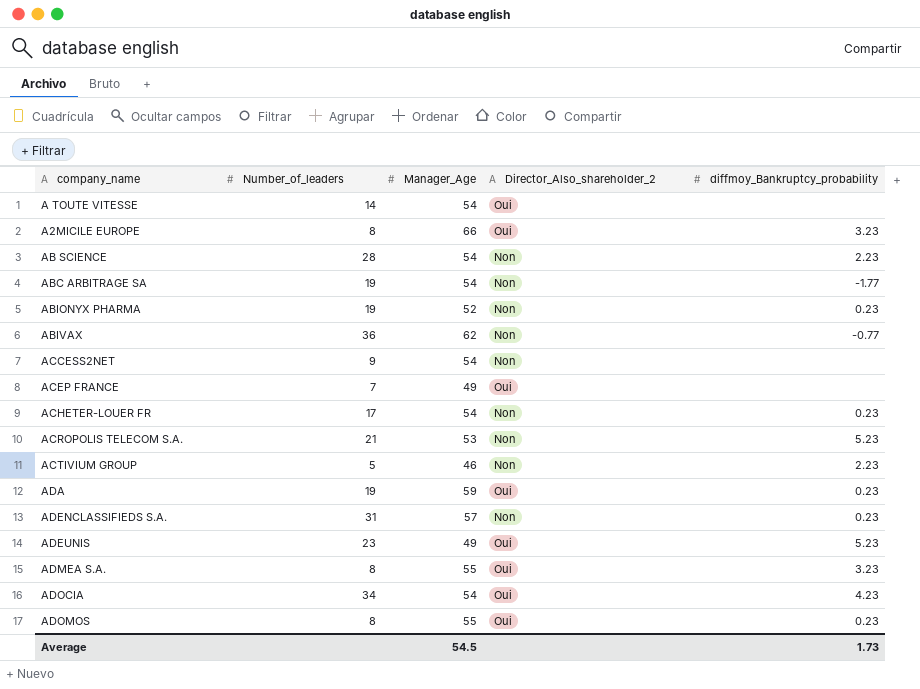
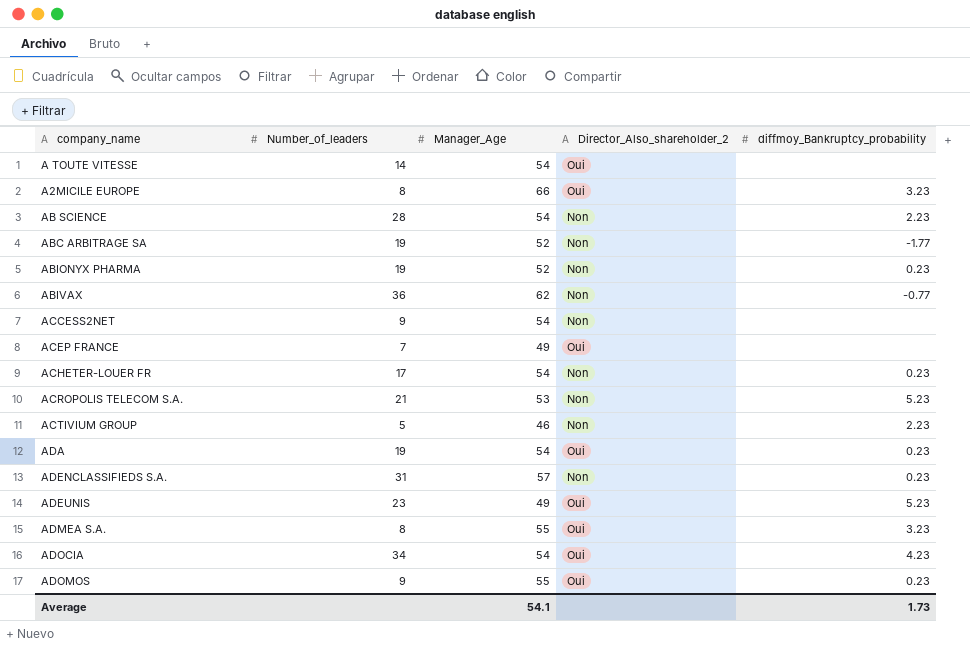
ABC ARBITRAGE SA | Manager_Age: 54 -> 52
ADA | Manager_Age: 59 -> 54
ADOMOS | Number_of_leaders: 8 -> 9
Average | Manager_Age: 54.5 -> 54.1

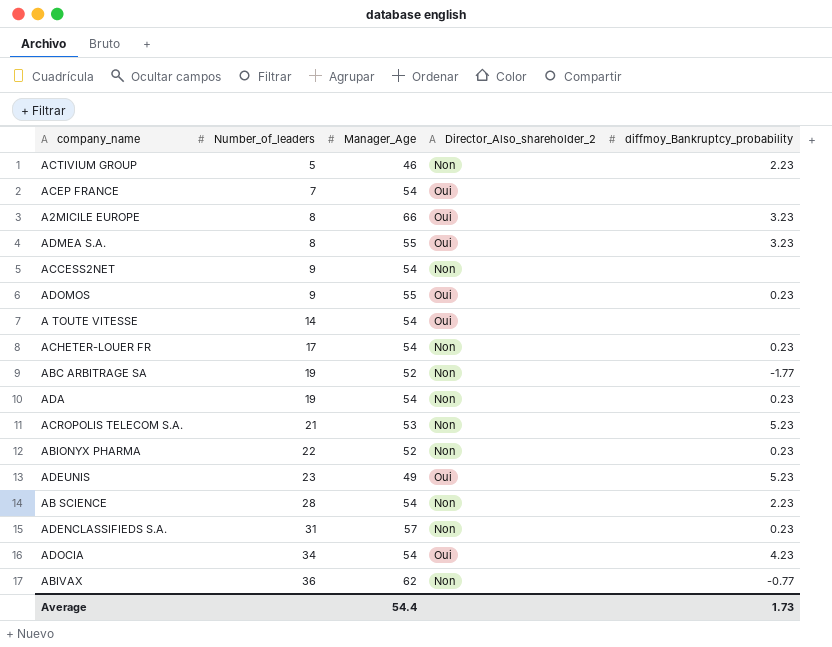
row order: none -> Number_of_leaders ascending
ACEP FRANCE | Manager_Age: 49 -> 54
ADA | Director_Also_shareholder_2: Oui -> Non
ABIONYX PHARMA | Number_of_leaders: 19 -> 22
Average | Manager_Age: 54.1 -> 54.4

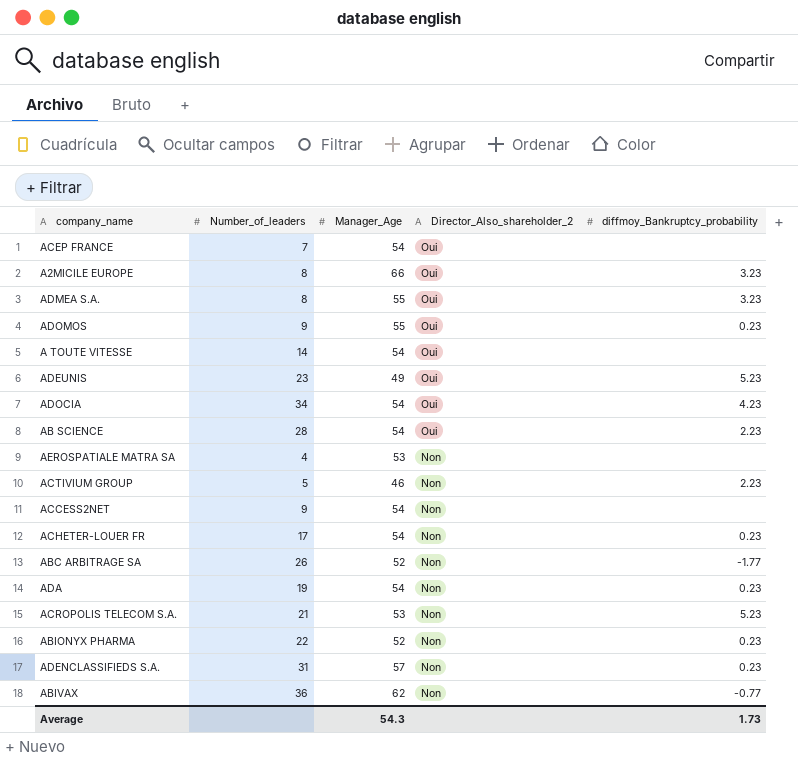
row order: Number_of_leaders ascending -> Director_Also_shareholder_2 descending
AB SCIENCE | Director_Also_shareholder_2: Non -> Oui
row AEROSPATIALE MATRA SA: none -> 4 | 53 | Non | none
ABC ARBITRAGE SA | Number_of_leaders: 19 -> 26
Average | Manager_Age: 54.4 -> 54.3

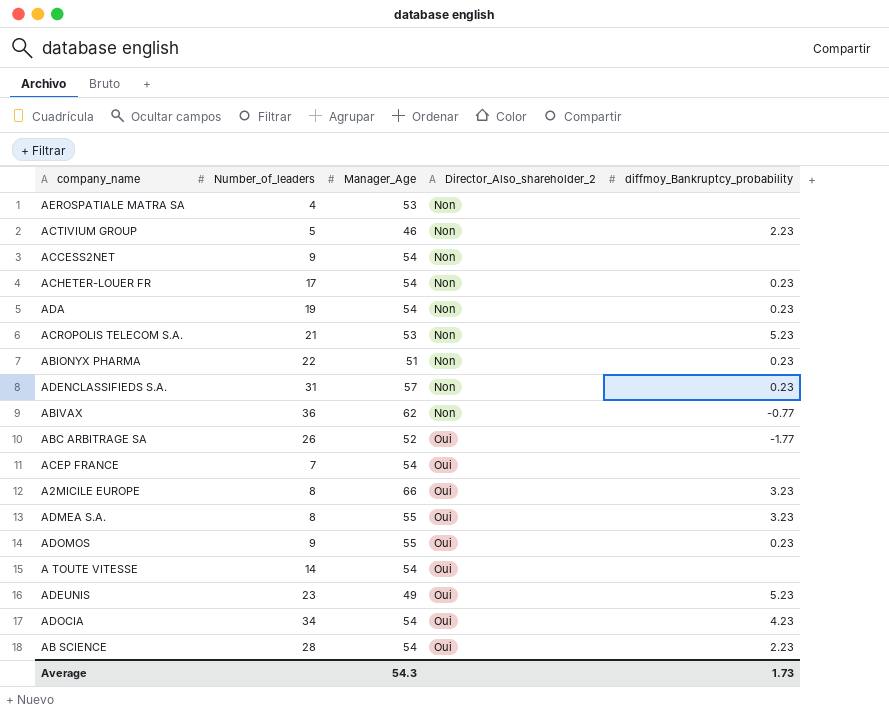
row order: Director_Also_shareholder_2 descending -> Director_Also_shareholder_2 ascending
ABIONYX PHARMA | Manager_Age: 52 -> 51
ABC ARBITRAGE SA | Director_Also_shareholder_2: Non -> Oui

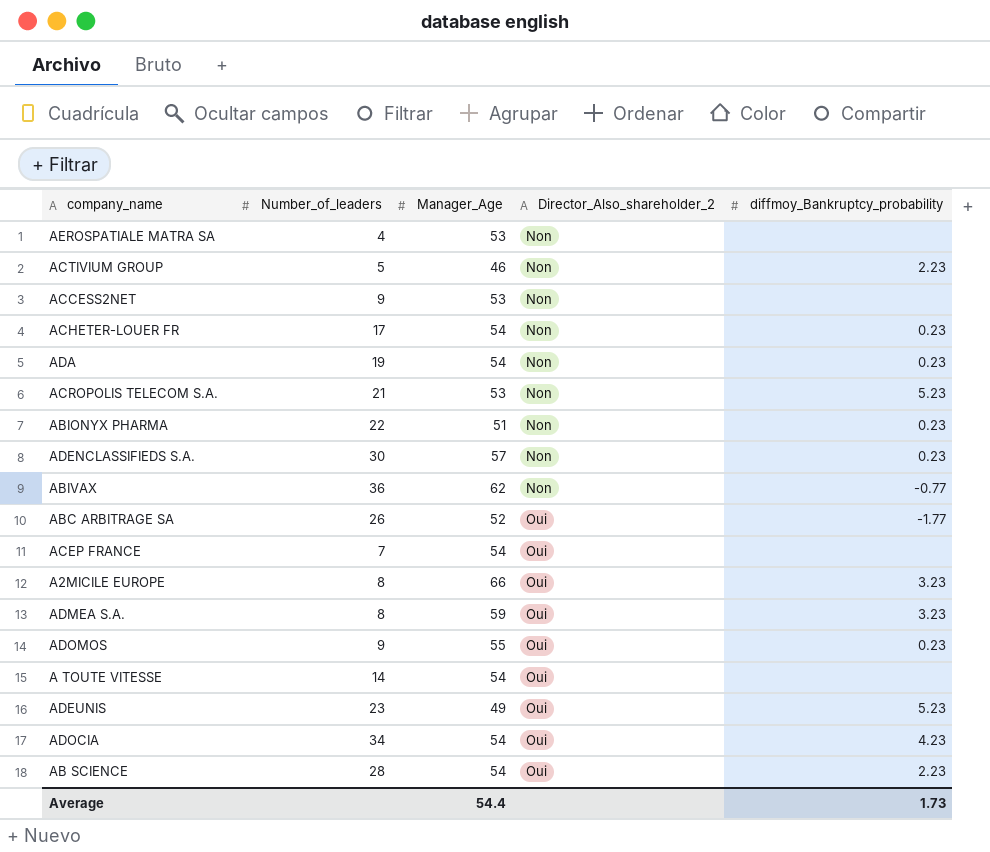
ACCESS2NET | Manager_Age: 54 -> 53
ADENCLASSIFIEDS S.A. | Number_of_leaders: 31 -> 30
ADMEA S.A. | Manager_Age: 55 -> 59
Average | Manager_Age: 54.3 -> 54.4

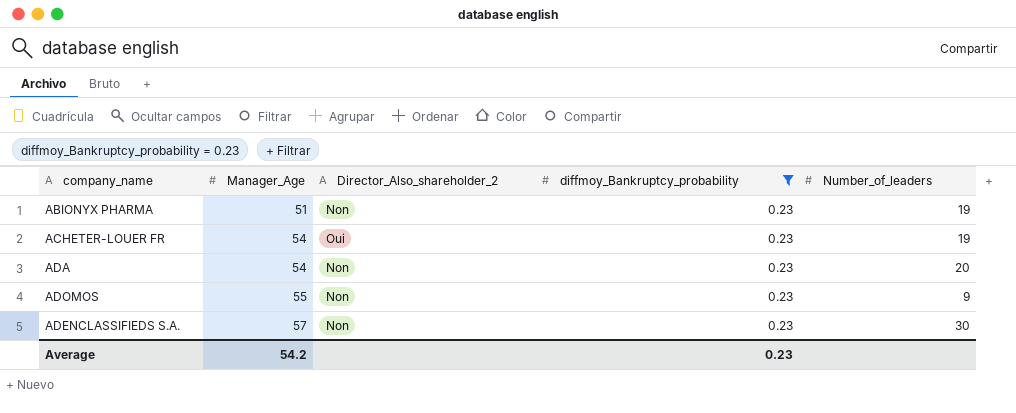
filter: none -> diffmoy_Bankruptcy_probability = 0.23
row order: Director_Also_shareholder_2 ascending -> Manager_Age ascending
column Number_of_leaders | position: 2 -> 5
ABIONYX PHARMA | Number_of_leaders: 22 -> 19
ACHETER-LOUER FR | Director_Also_shareholder_2: Non -> Oui
ACHETER-LOUER FR | Number_of_leaders: 17 -> 19
ADA | Number_of_leaders: 19 -> 20
ADOMOS | Director_Also_shareholder_2: Oui -> Non
Average | Manager_Age: 54.4 -> 54.2
Average | diffmoy_Bankruptcy_probability: 1.73 -> 0.23

